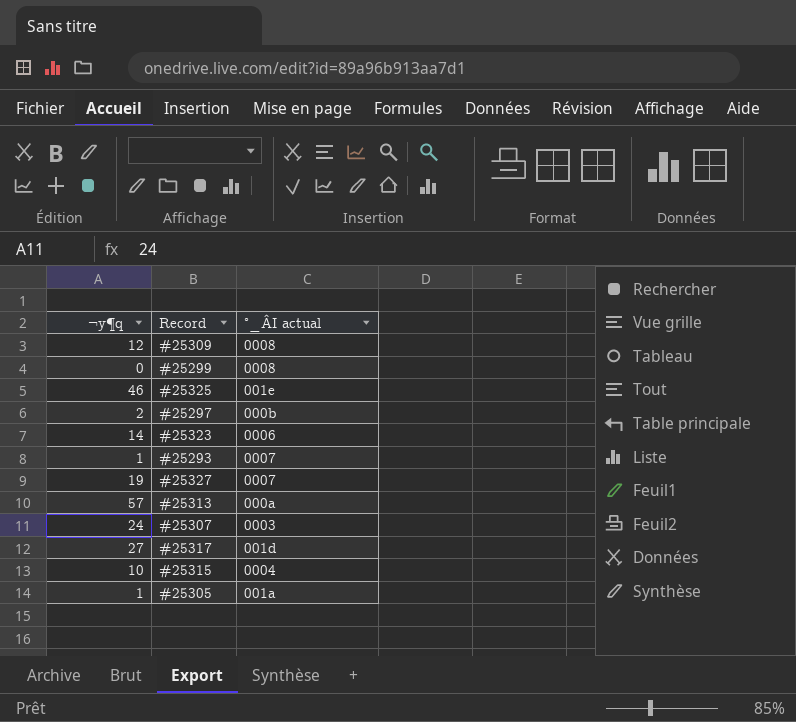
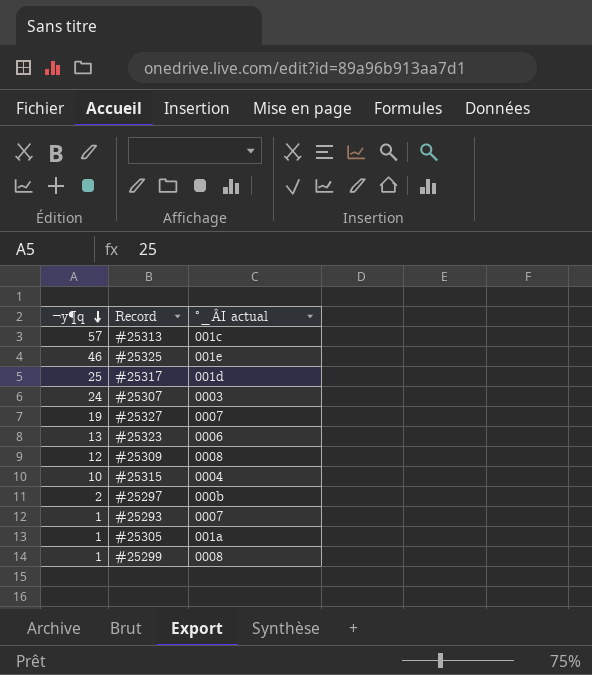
row order: none -> ¬y¶q descending
#25313 | °_ÂI actual: 000a -> 001c
#25317 | ¬y¶q: 27 -> 25
#25323 | ¬y¶q: 14 -> 13
#25299 | ¬y¶q: 0 -> 1

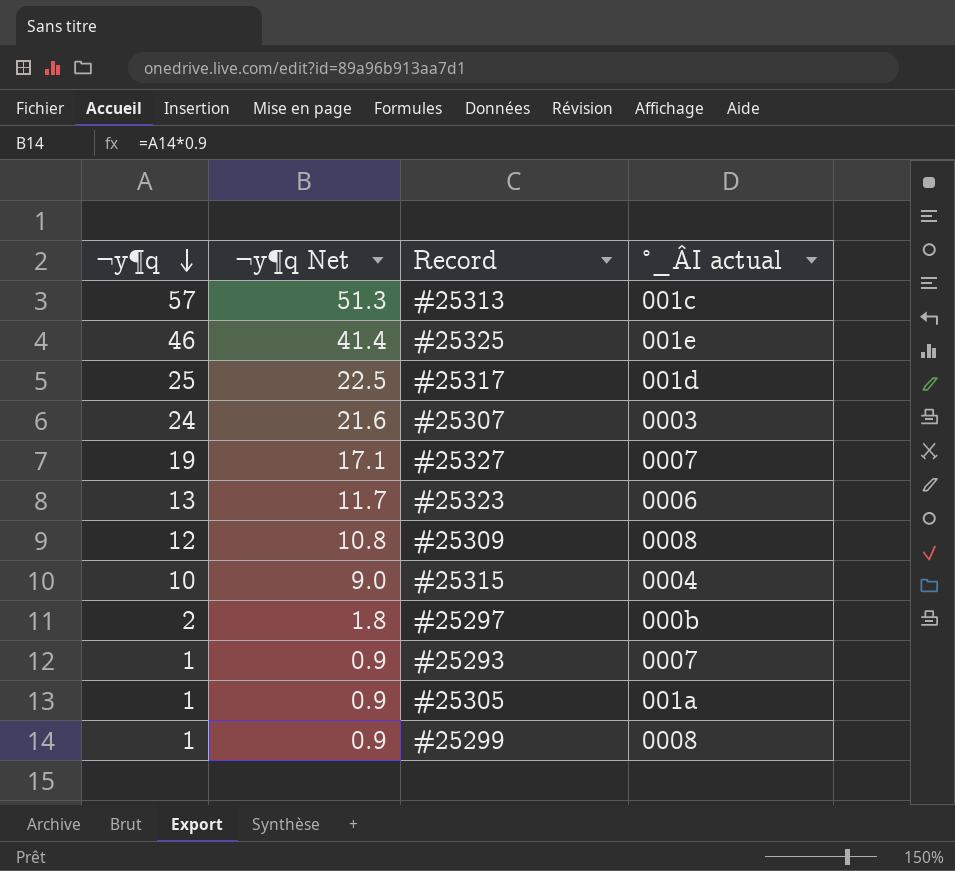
column ¬y¶q Net | formula: none -> [¬y¶q] * 0.9

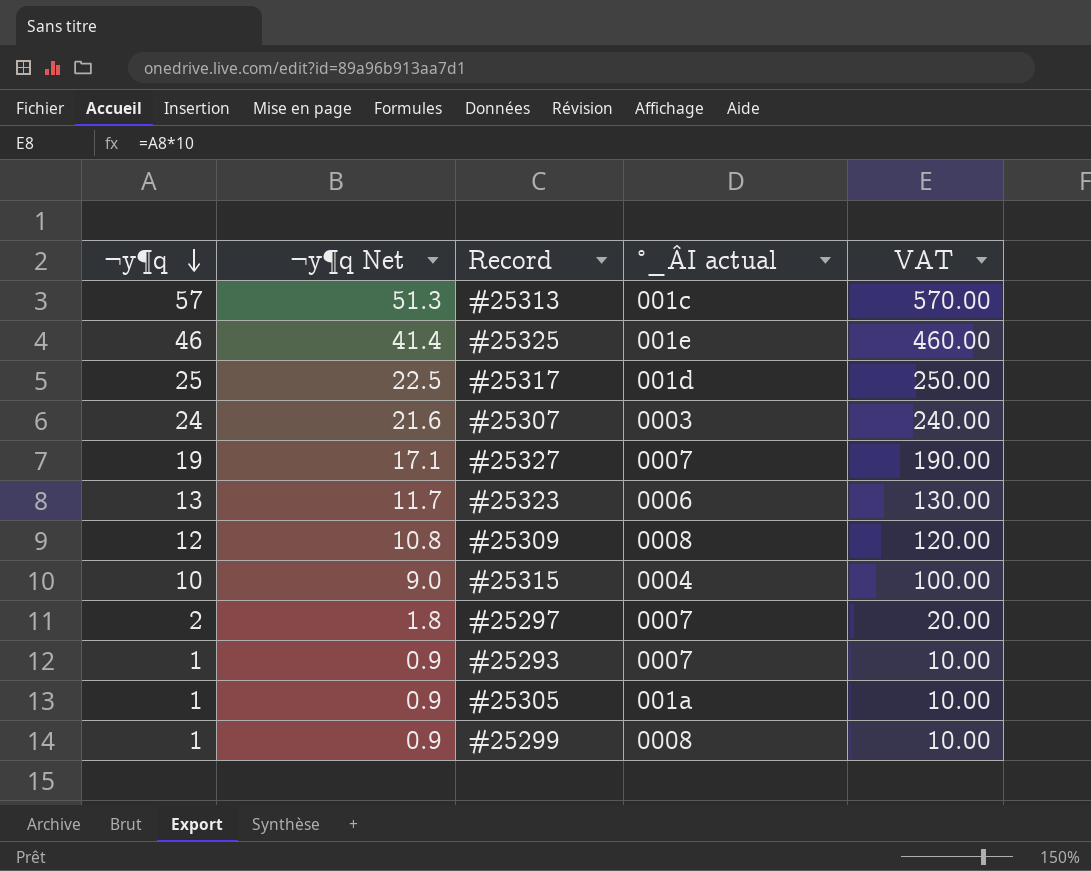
column VAT | formula: none -> [¬y¶q] * 10
#25297 | °_ÂI actual: 000b -> 0007

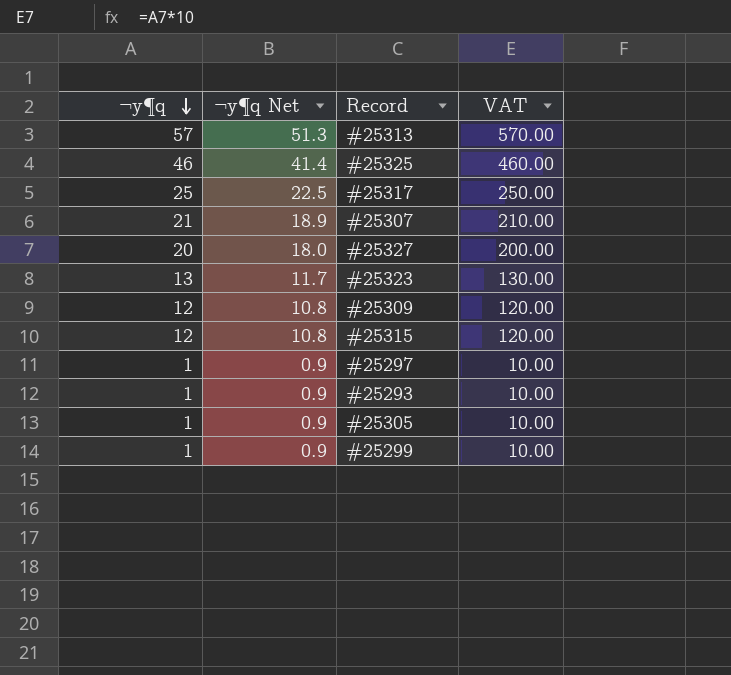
column °_ÂI actual | position: 4 -> none
#25307 | ¬y¶q: 24 -> 21
#25307 | ¬y¶q Net: 21.6 -> 18.9
#25307 | VAT: 240.00 -> 210.00
#25327 | ¬y¶q: 19 -> 20
#25327 | ¬y¶q Net: 17.1 -> 18.0
#25327 | VAT: 190.00 -> 200.00
#25315 | ¬y¶q: 10 -> 12
#25315 | ¬y¶q Net: 9.0 -> 10.8
#25315 | VAT: 100.00 -> 120.00
#25297 | ¬y¶q: 2 -> 1
#25297 | ¬y¶q Net: 1.8 -> 0.9
#25297 | VAT: 20.00 -> 10.00

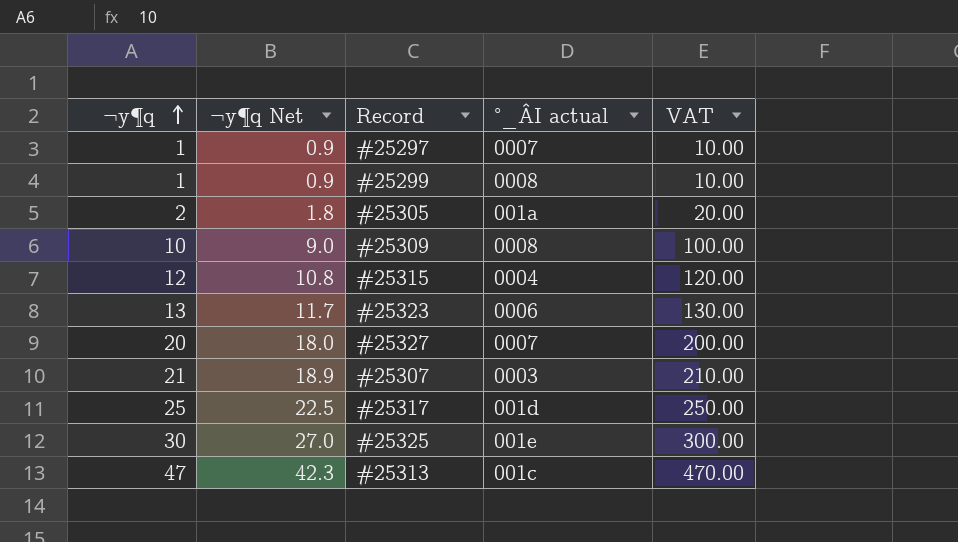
row order: ¬y¶q descending -> ¬y¶q ascending
column °_ÂI actual | position: none -> 4
row #25293: 1 | 0.9 | 10.00 -> none
#25305 | ¬y¶q: 1 -> 2
#25305 | ¬y¶q Net: 0.9 -> 1.8
#25305 | VAT: 10.00 -> 20.00
#25309 | ¬y¶q: 12 -> 10
#25309 | ¬y¶q Net: 10.8 -> 9.0
#25309 | VAT: 120.00 -> 100.00
#25325 | ¬y¶q: 46 -> 30
#25325 | ¬y¶q Net: 41.4 -> 27.0
#25325 | VAT: 460.00 -> 300.00
#25313 | ¬y¶q: 57 -> 47
#25313 | ¬y¶q Net: 51.3 -> 42.3
#25313 | VAT: 570.00 -> 470.00

